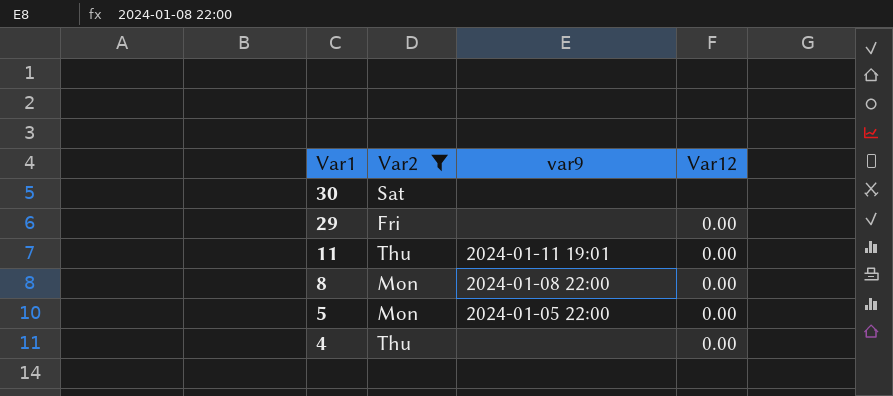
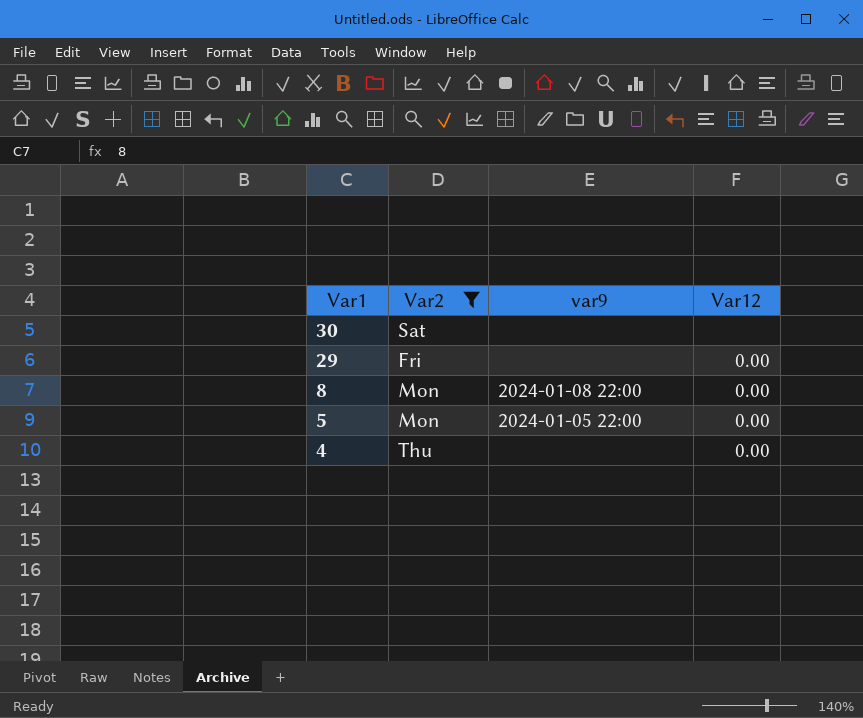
row 11: Thu | 2024-01-11 19:01 | 0.00 -> none

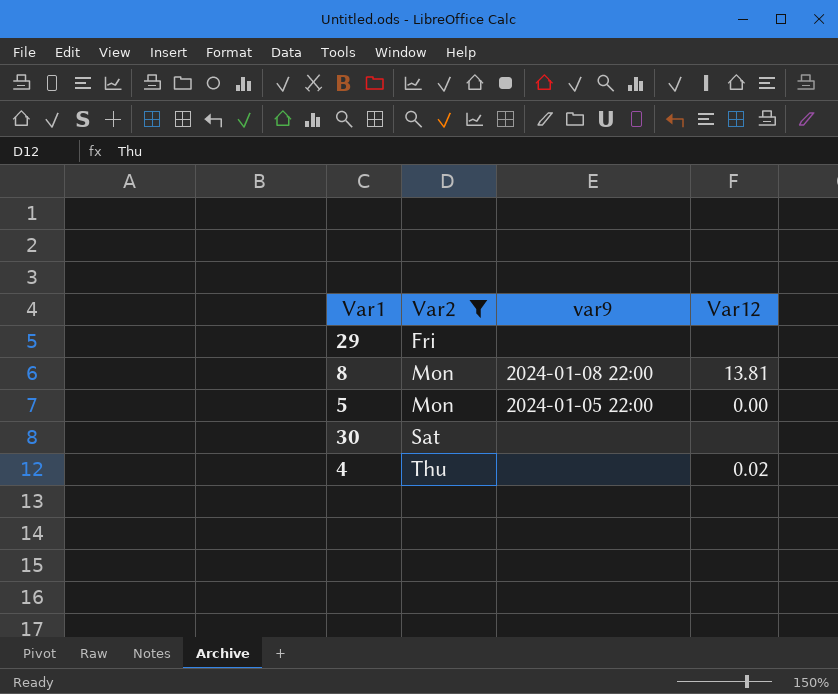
row order: Var1 descending -> Var2 ascending
29 | Var12: 0.00 -> none
8 | Var12: 0.00 -> 13.81
4 | Var12: 0.00 -> 0.02

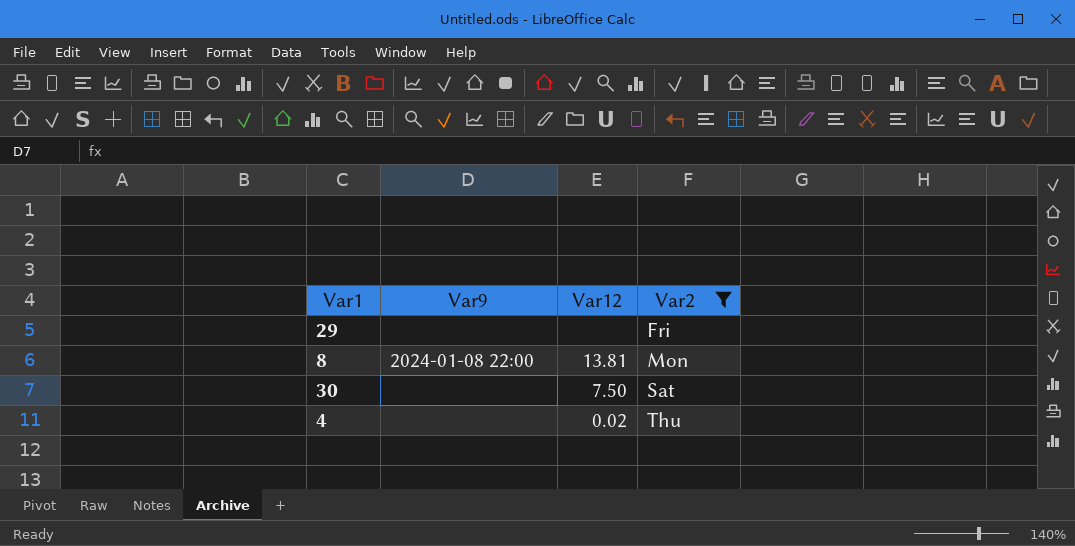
column name: var9 -> Var9
column Var2 | position: 2 -> 4
row 5: Mon | 2024-01-05 22:00 | 0.00 -> none
30 | Var12: none -> 7.50

